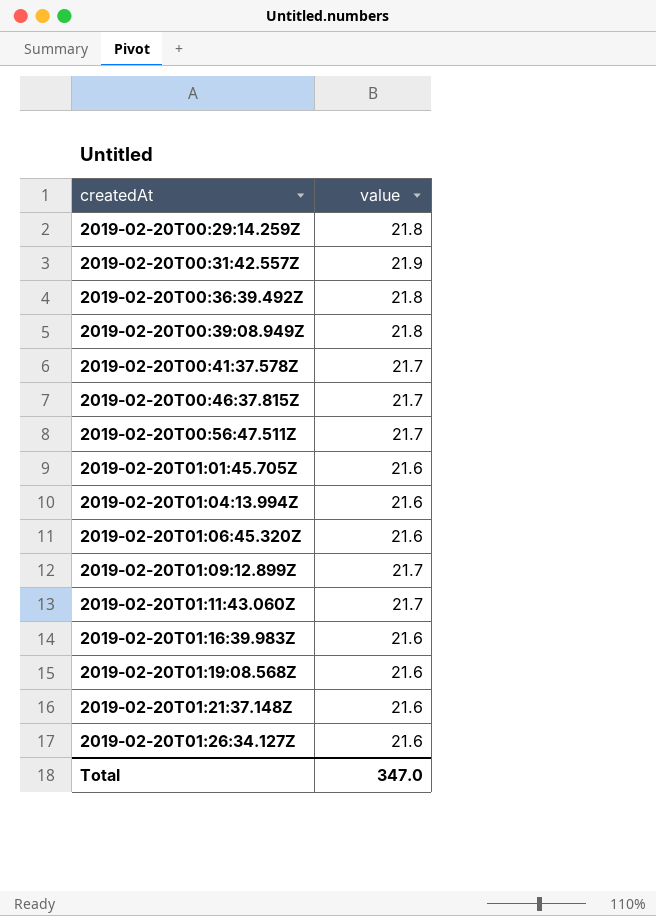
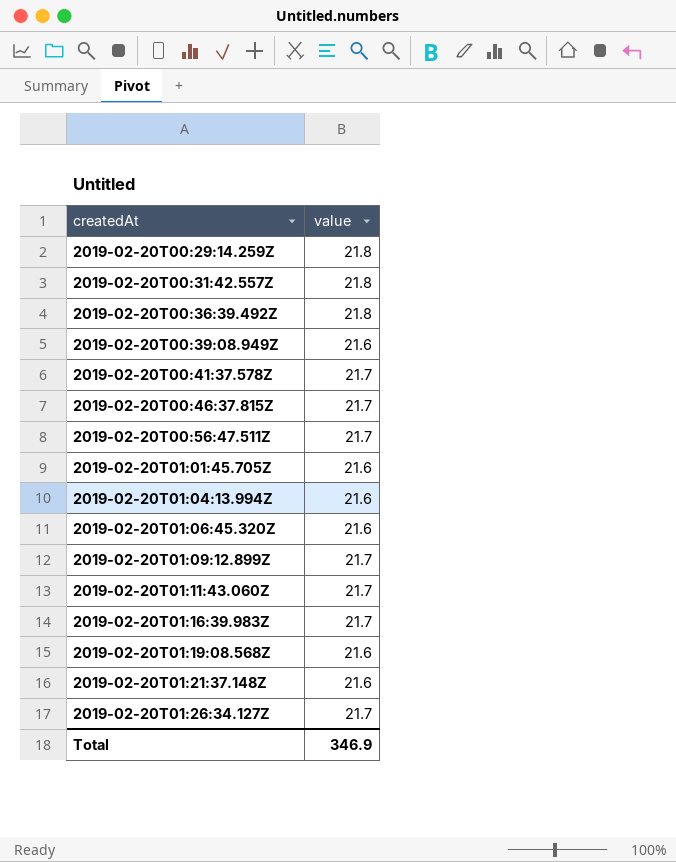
2019-02-20T00:31:42.557Z | value: 21.9 -> 21.8
2019-02-20T00:39:08.949Z | value: 21.8 -> 21.6
2019-02-20T01:16:39.983Z | value: 21.6 -> 21.7
2019-02-20T01:26:34.127Z | value: 21.6 -> 21.7
Total | value: 347.0 -> 346.9

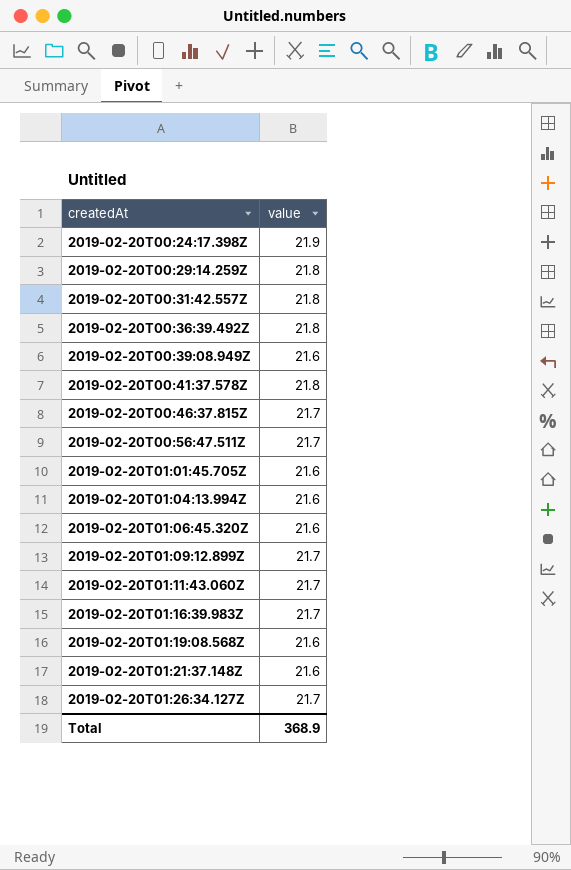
row 2019-02-20T00:24:17.398Z: none -> 21.9
2019-02-20T00:41:37.578Z | value: 21.7 -> 21.8
Total | value: 346.9 -> 368.9

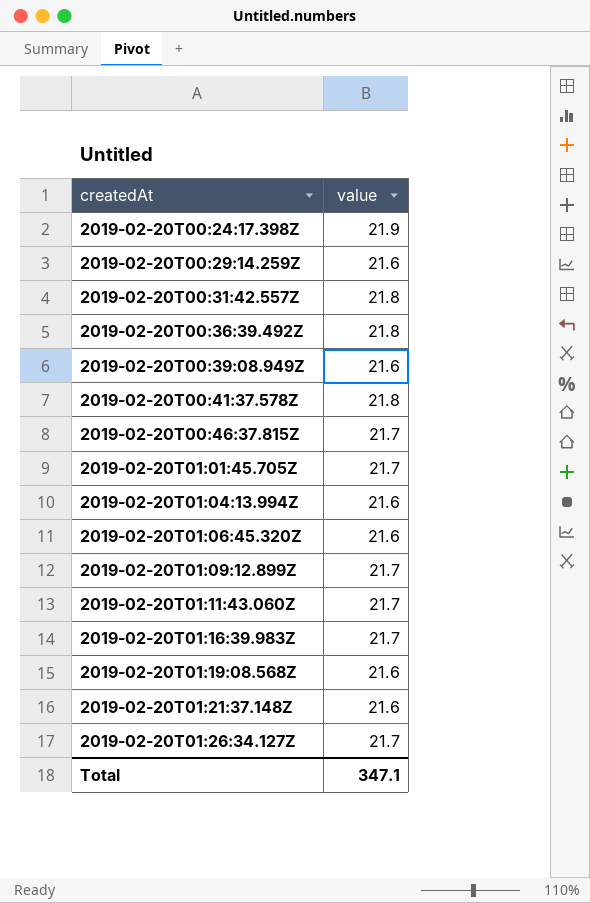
row 2019-02-20T00:56:47.511Z: 21.7 -> none
2019-02-20T00:29:14.259Z | value: 21.8 -> 21.6
2019-02-20T01:01:45.705Z | value: 21.6 -> 21.7
Total | value: 368.9 -> 347.1

